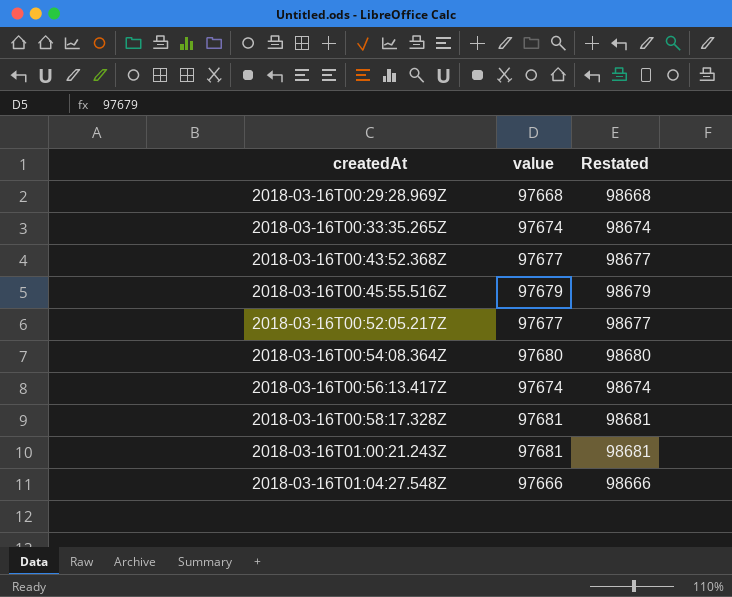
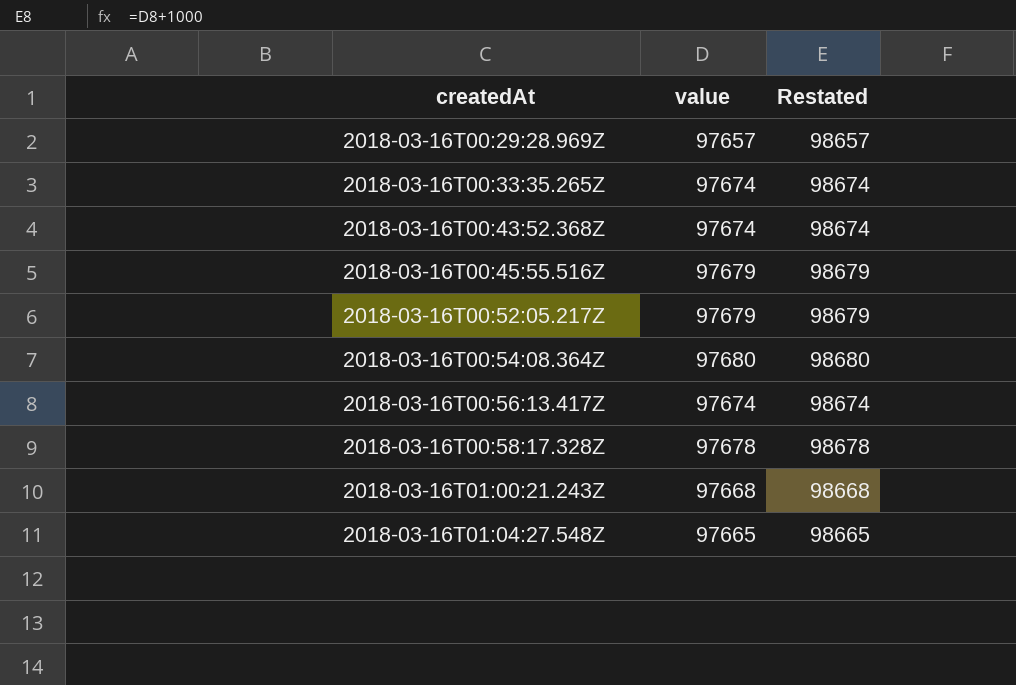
2018-03-16T00:29:28.969Z | value: 97668 -> 97657
2018-03-16T00:29:28.969Z | Restated: 98668 -> 98657
2018-03-16T00:43:52.368Z | value: 97677 -> 97674
2018-03-16T00:43:52.368Z | Restated: 98677 -> 98674
2018-03-16T00:52:05.217Z | value: 97677 -> 97679
2018-03-16T00:52:05.217Z | Restated: 98677 -> 98679
2018-03-16T00:58:17.328Z | value: 97681 -> 97678
2018-03-16T00:58:17.328Z | Restated: 98681 -> 98678
2018-03-16T01:00:21.243Z | value: 97681 -> 97668
2018-03-16T01:00:21.243Z | Restated: 98681 -> 98668
2018-03-16T01:04:27.548Z | value: 97666 -> 97665
2018-03-16T01:04:27.548Z | Restated: 98666 -> 98665

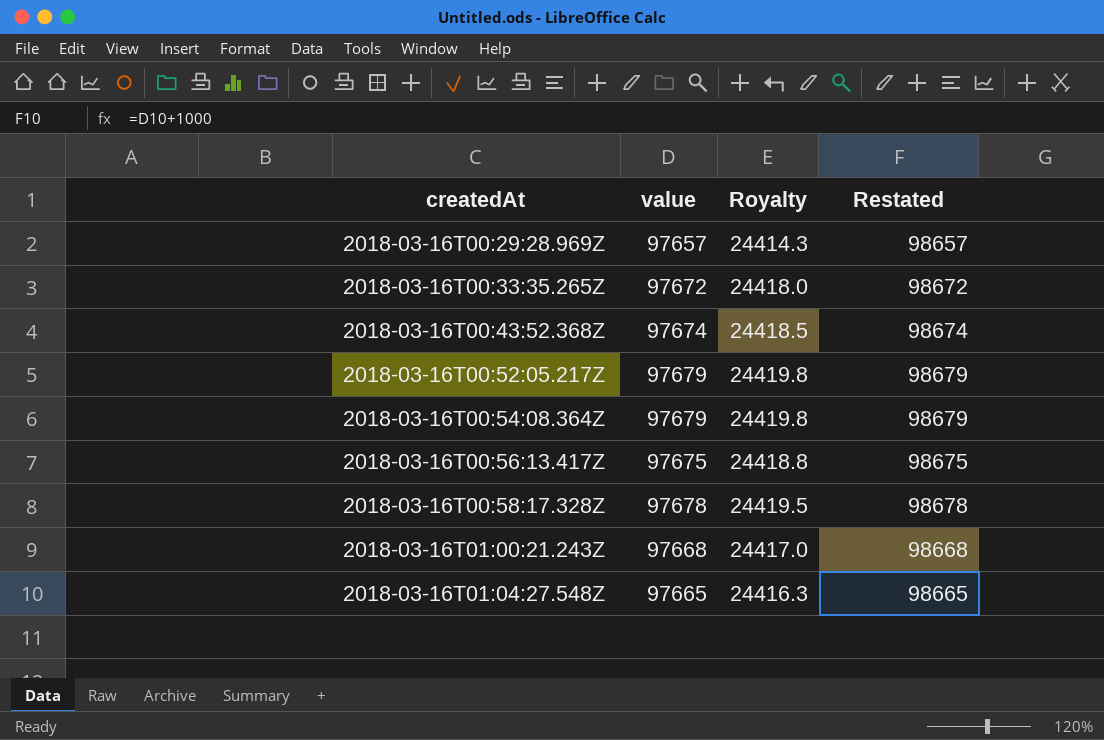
column Royalty | formula: none -> [value] * 0.25
row 2018-03-16T00:45:55.516Z: 97679 | 98679 -> none
2018-03-16T00:33:35.265Z | value: 97674 -> 97672
2018-03-16T00:33:35.265Z | Restated: 98674 -> 98672
2018-03-16T00:54:08.364Z | value: 97680 -> 97679
2018-03-16T00:54:08.364Z | Restated: 98680 -> 98679
2018-03-16T00:56:13.417Z | value: 97674 -> 97675
2018-03-16T00:56:13.417Z | Restated: 98674 -> 98675

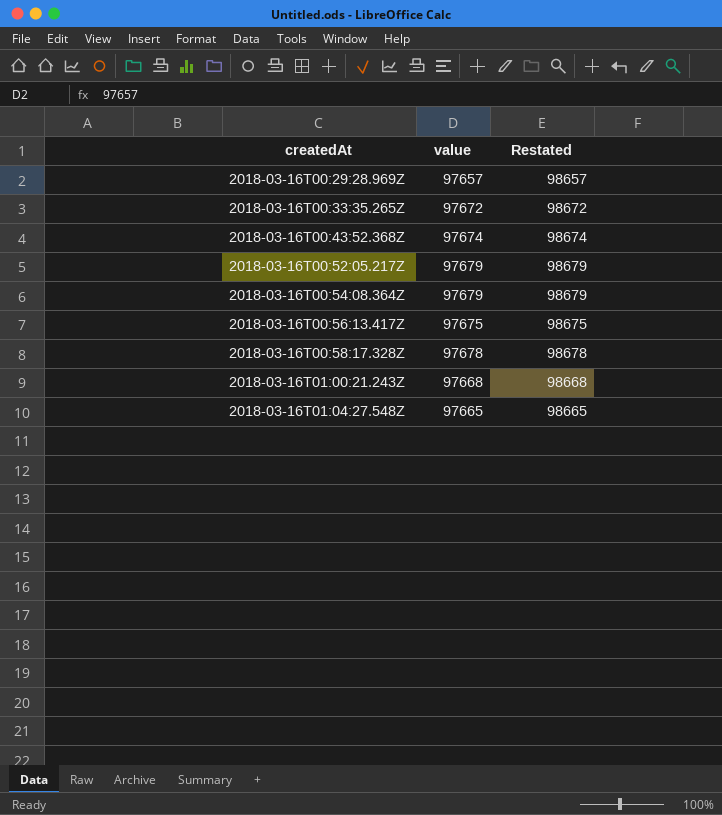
column Royalty | formula: [value] * 0.25 -> none

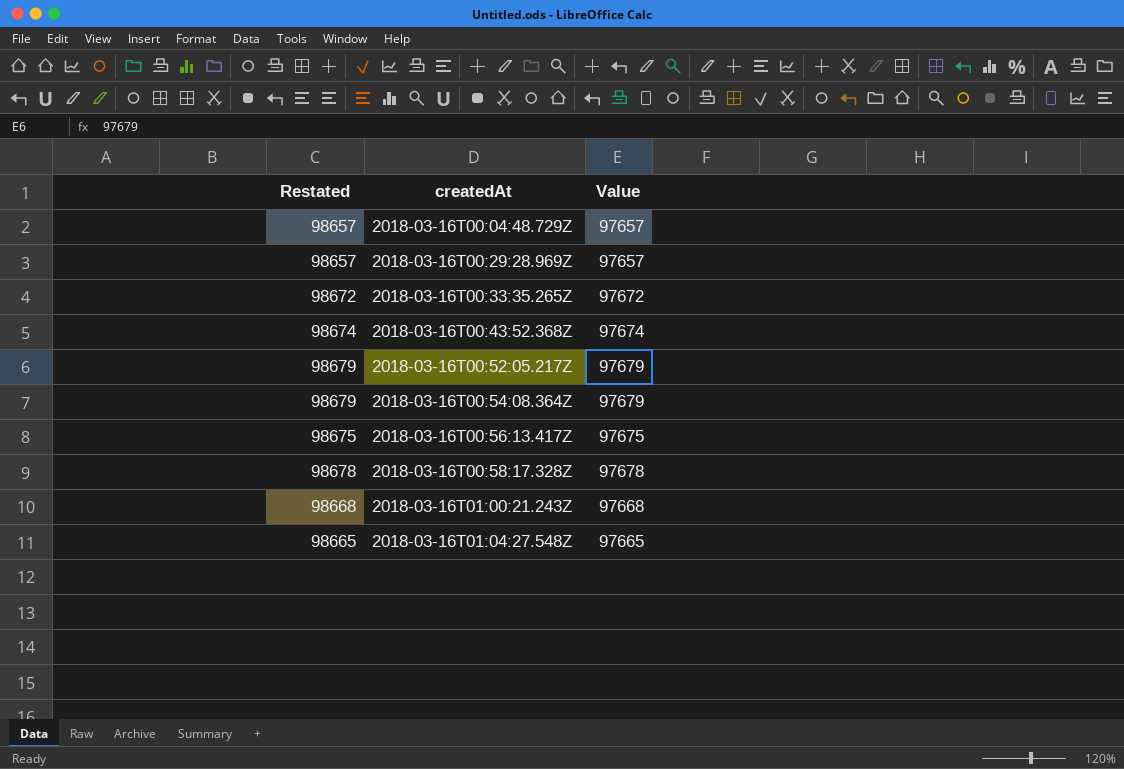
column Restated | position: 3 -> 1
column name: value -> Value
row 2018-03-16T00:04:48.729Z: none -> 98657 | 97657

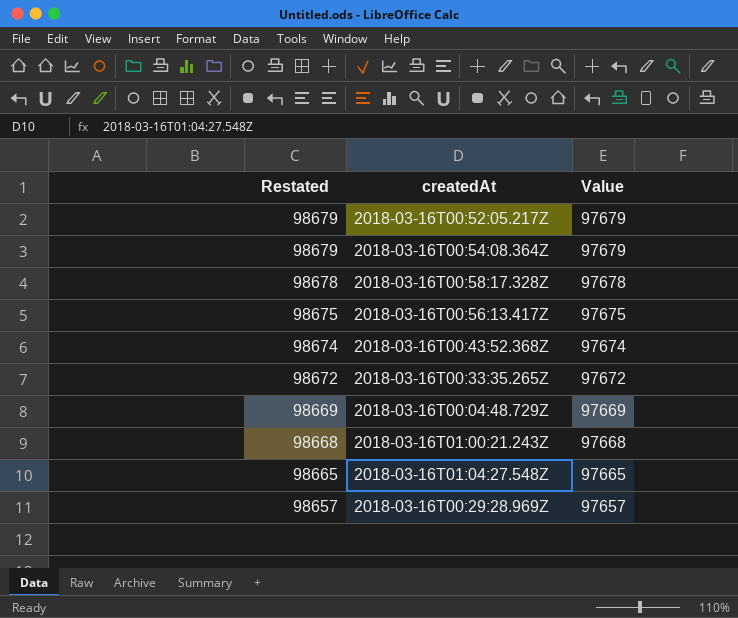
row order: createdAt ascending -> Restated descending
2018-03-16T00:04:48.729Z | Restated: 98657 -> 98669
2018-03-16T00:04:48.729Z | Value: 97657 -> 97669

